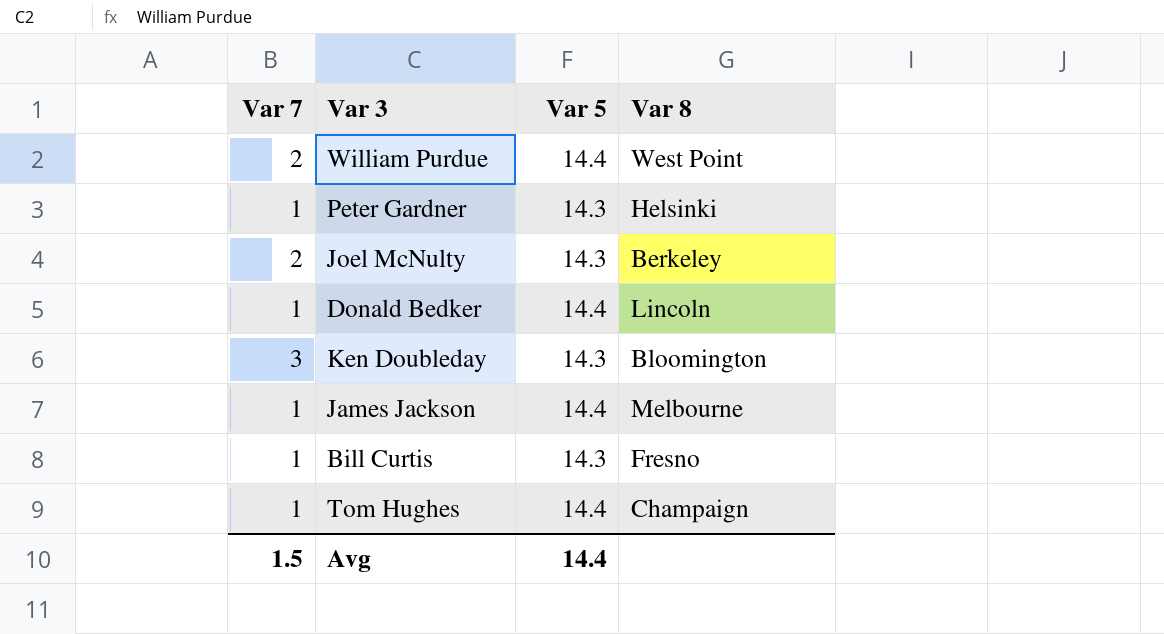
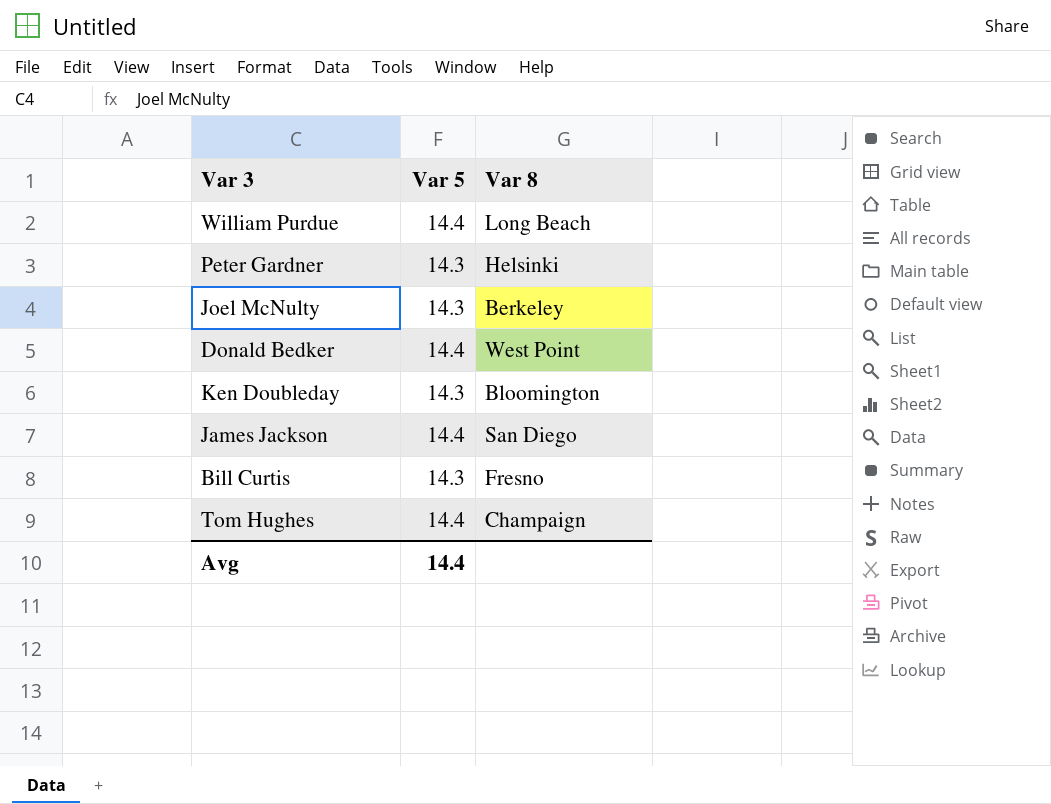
column Var 7 | position: 1 -> none
William Purdue | Var 8: West Point -> Long Beach
Donald Bedker | Var 8: Lincoln -> West Point
James Jackson | Var 8: Melbourne -> San Diego

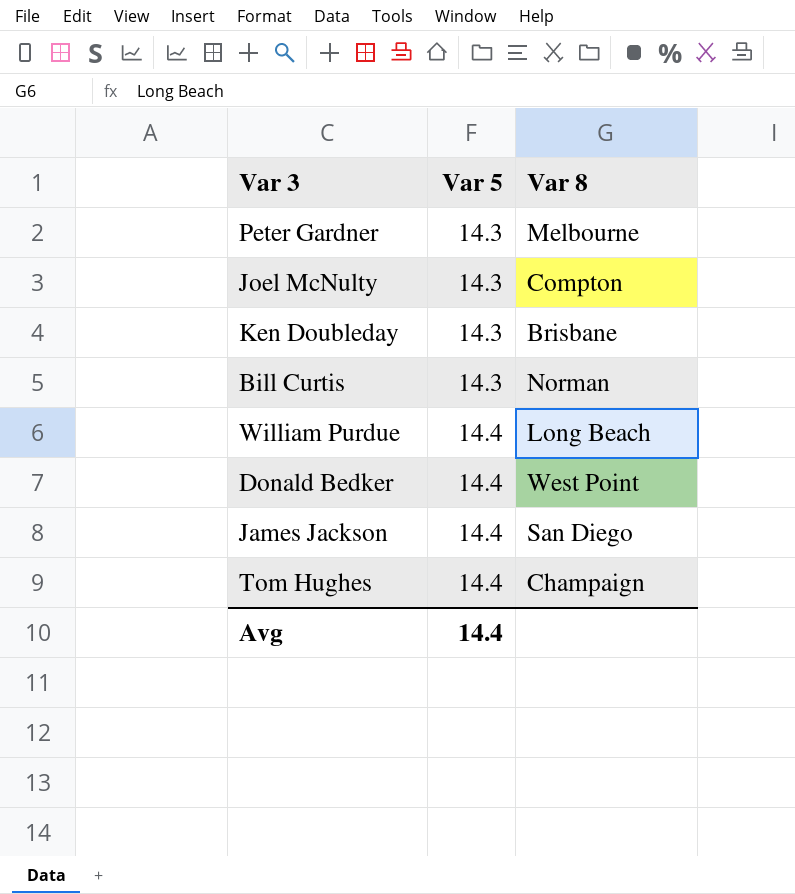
row order: none -> Var 5 ascending
Peter Gardner | Var 8: Helsinki -> Melbourne
Joel McNulty | Var 8: Berkeley -> Compton
Ken Doubleday | Var 8: Bloomington -> Brisbane
Bill Curtis | Var 8: Fresno -> Norman

